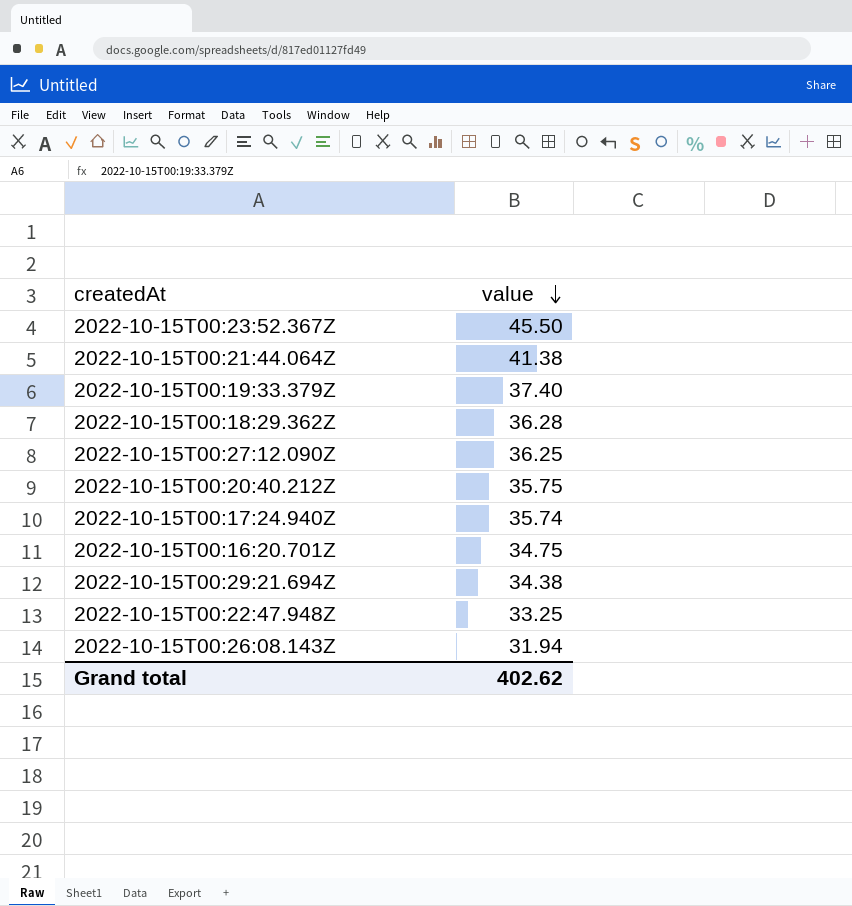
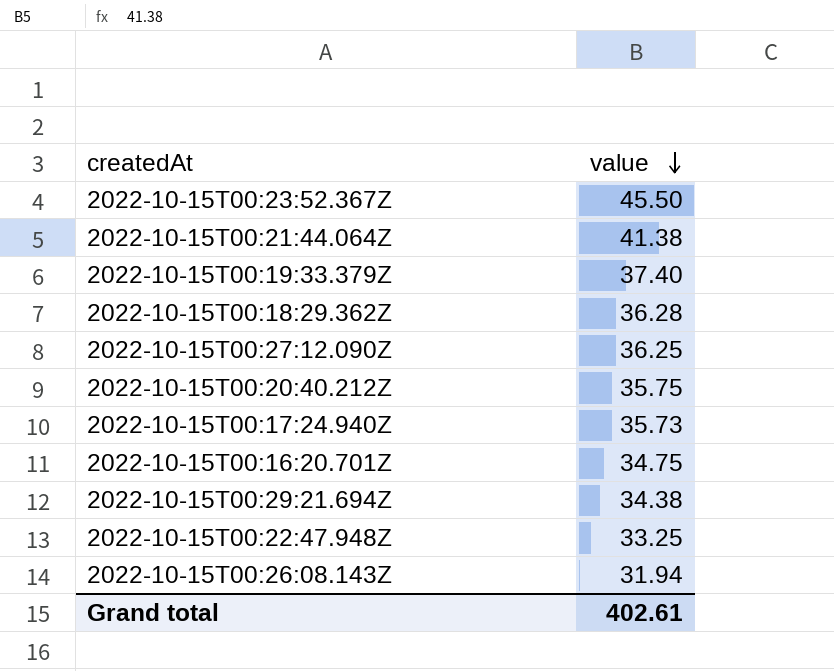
2022-10-15T00:17:24.940Z | value: 35.74 -> 35.73
Grand total | value: 402.62 -> 402.61

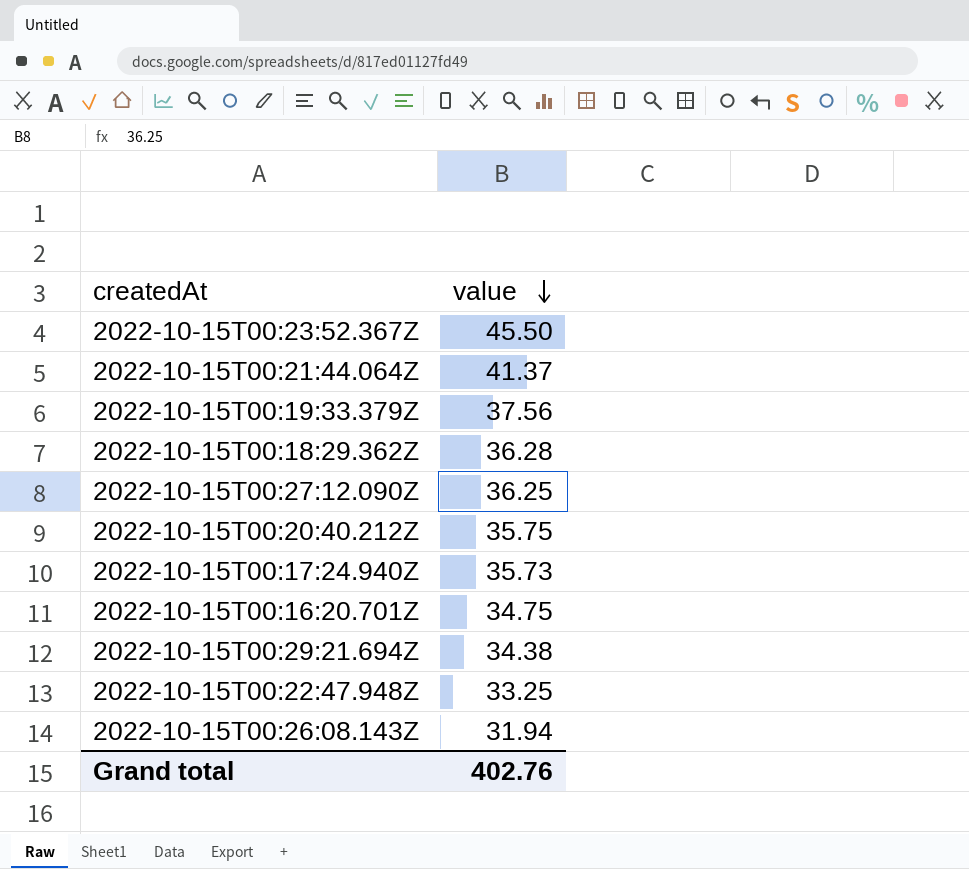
2022-10-15T00:21:44.064Z | value: 41.38 -> 41.37
2022-10-15T00:19:33.379Z | value: 37.40 -> 37.56
Grand total | value: 402.61 -> 402.76

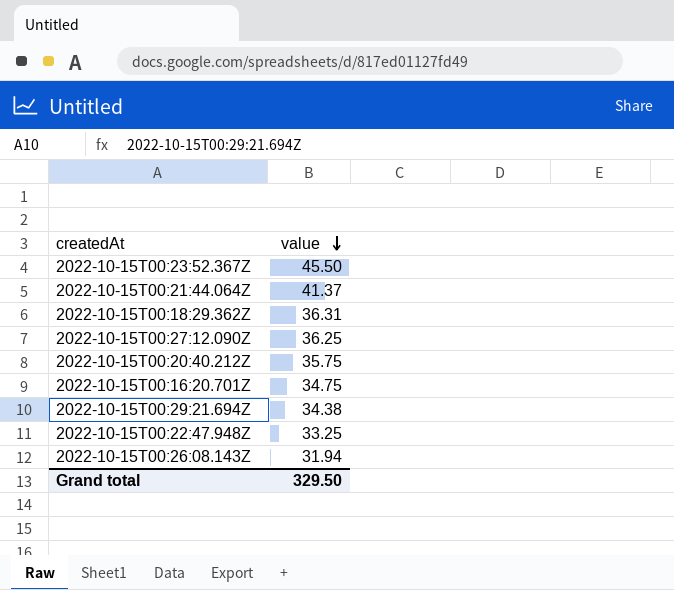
row 2022-10-15T00:19:33.379Z: 37.56 -> none
row 2022-10-15T00:17:24.940Z: 35.73 -> none
2022-10-15T00:18:29.362Z | value: 36.28 -> 36.31
Grand total | value: 402.76 -> 329.50

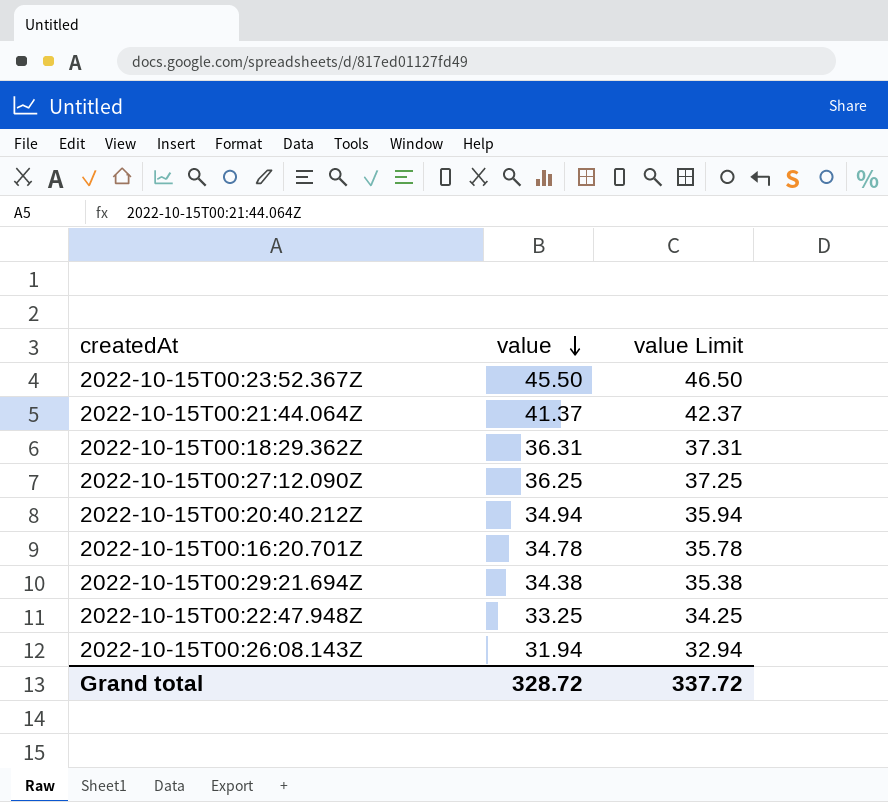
column value Limit | formula: none -> [value] + 1
2022-10-15T00:20:40.212Z | value: 35.75 -> 34.94
2022-10-15T00:16:20.701Z | value: 34.75 -> 34.78
Grand total | value: 329.50 -> 328.72

